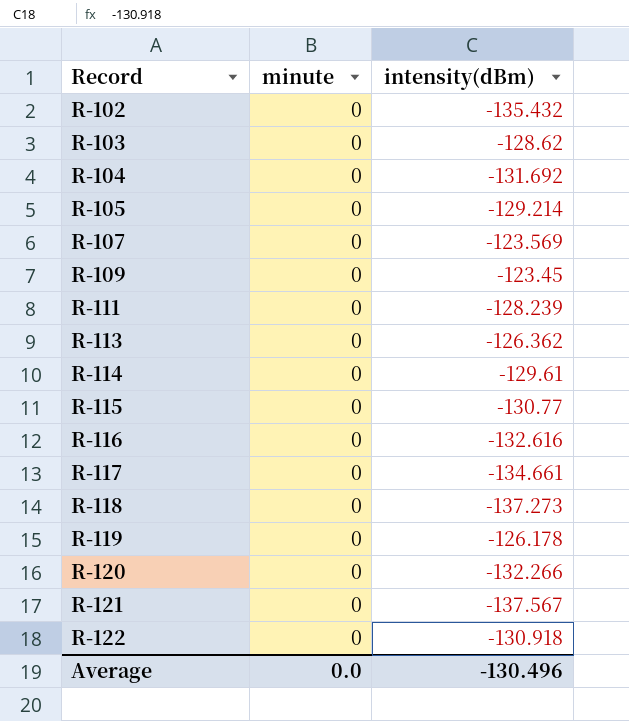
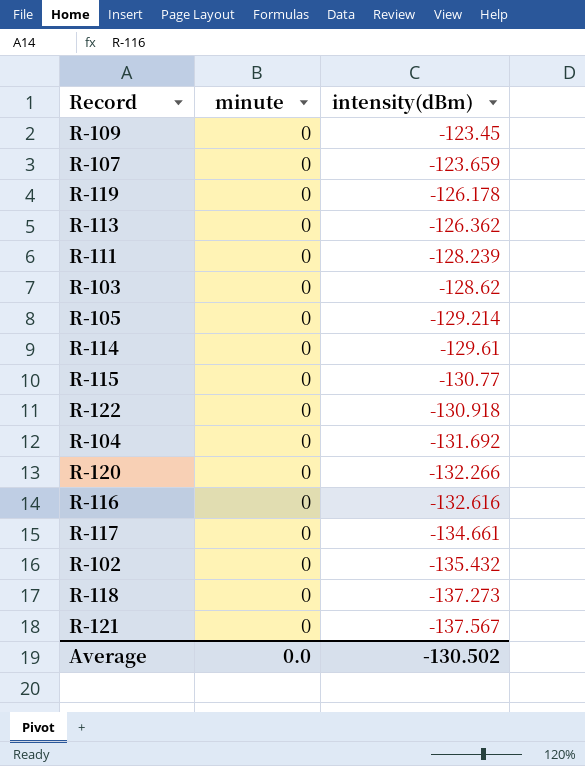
row order: Record ascending -> intensity(dBm) descending
R-107 | intensity(dBm): -123.569 -> -123.659
Average | intensity(dBm): -130.496 -> -130.502

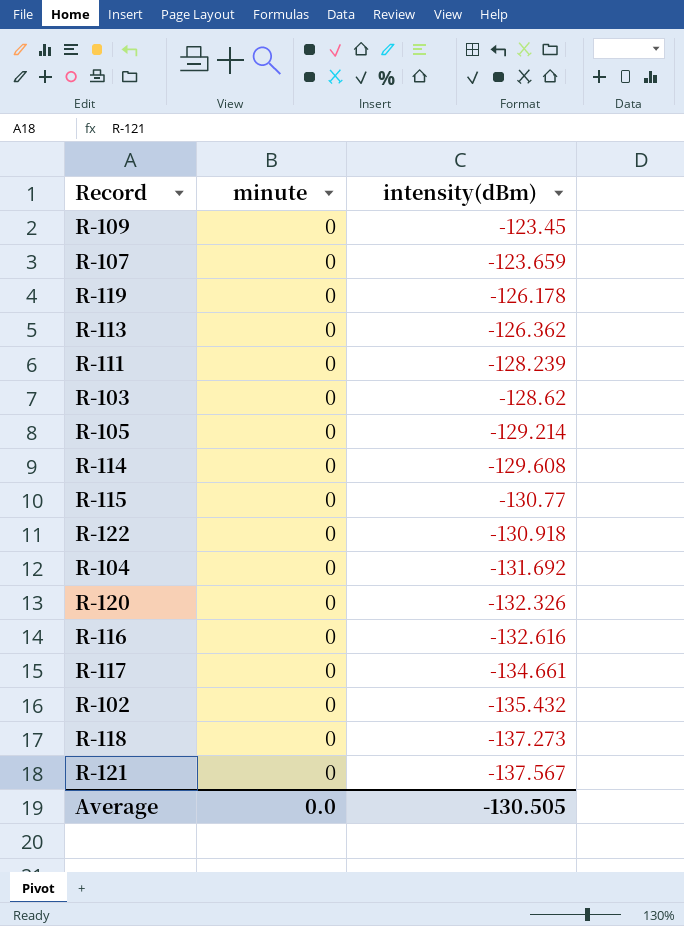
R-114 | intensity(dBm): -129.61 -> -129.608
R-120 | intensity(dBm): -132.266 -> -132.326
Average | intensity(dBm): -130.502 -> -130.505

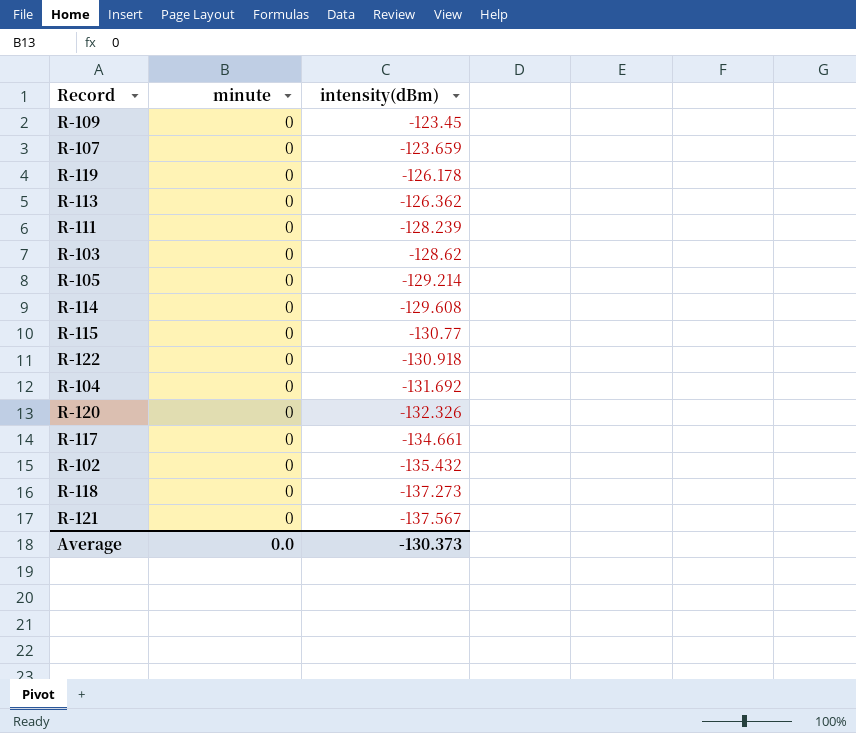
row R-116: 0 | -132.616 -> none
Average | intensity(dBm): -130.505 -> -130.373

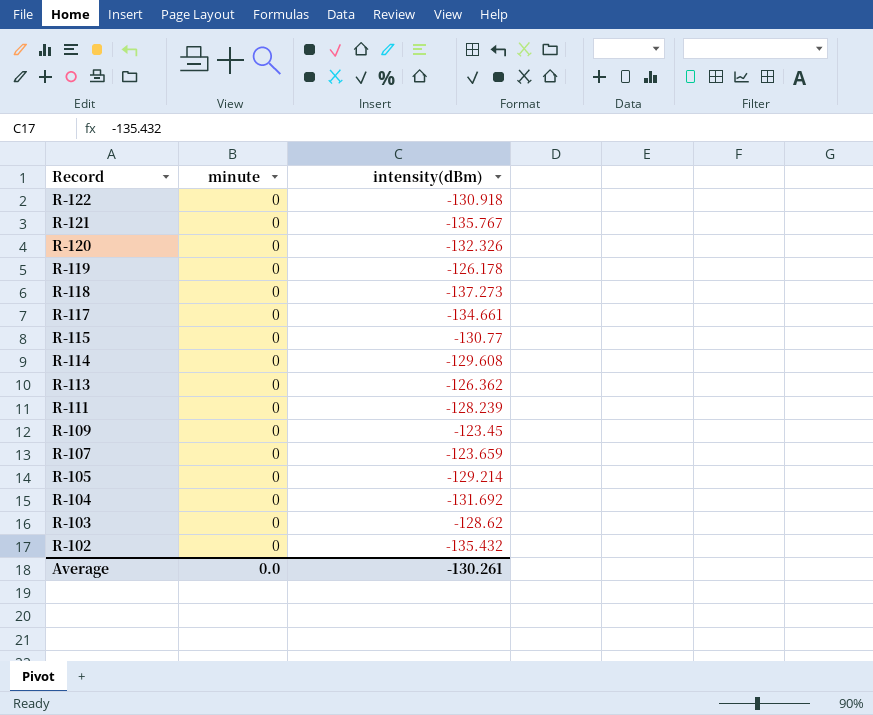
row order: intensity(dBm) descending -> Record descending
R-121 | intensity(dBm): -137.567 -> -135.767
Average | intensity(dBm): -130.373 -> -130.261

